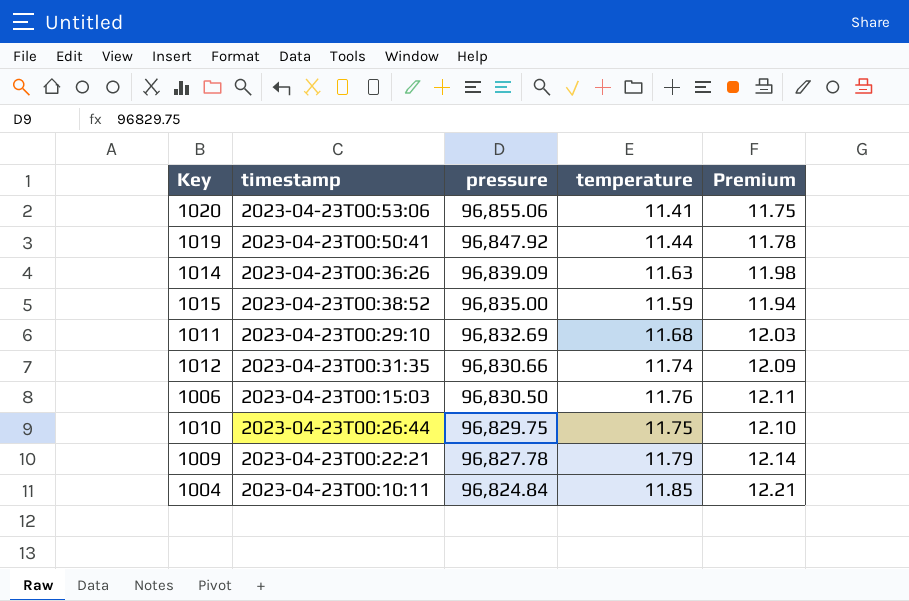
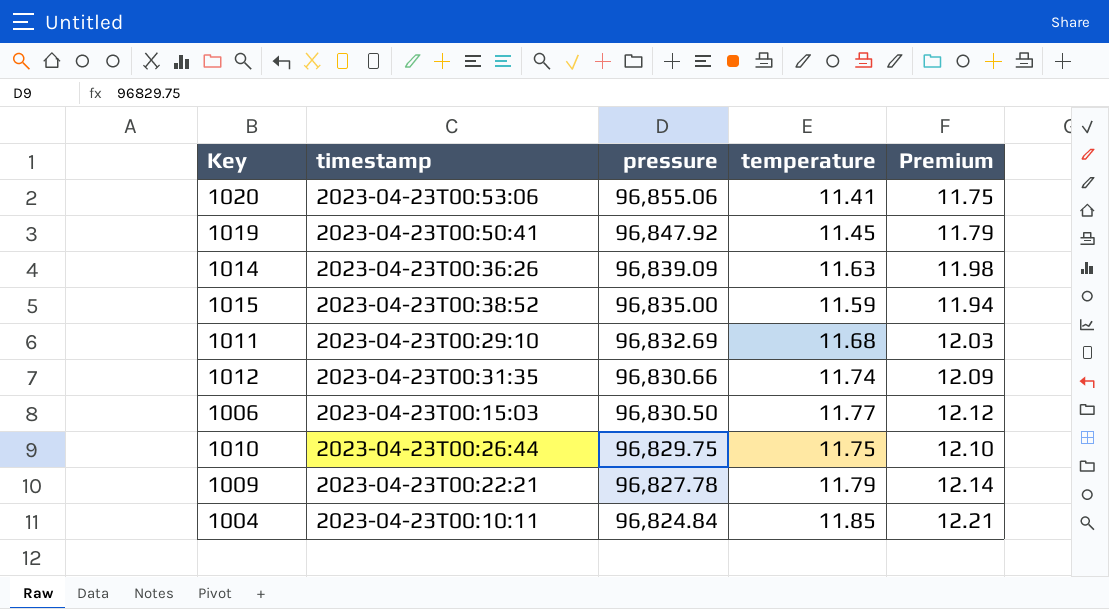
1019 | temperature: 11.44 -> 11.45
1019 | Premium: 11.78 -> 11.79
1006 | temperature: 11.76 -> 11.77
1006 | Premium: 12.11 -> 12.12

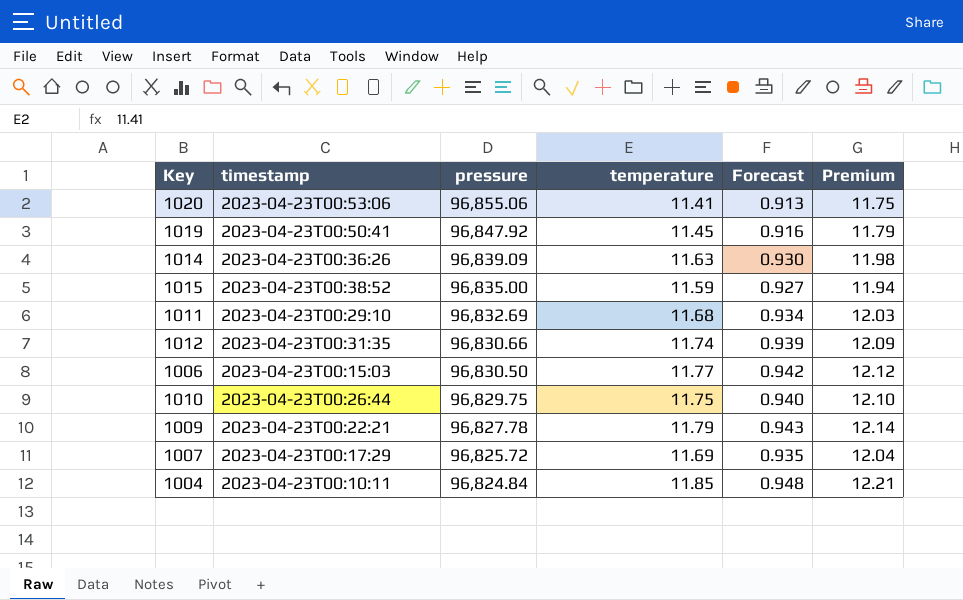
column Forecast | formula: none -> [temperature] * 0.08
row 1007: none -> 2023-04-23T00:17:29 | 96,825.72 | 11.69 | 0.935 | 12.04

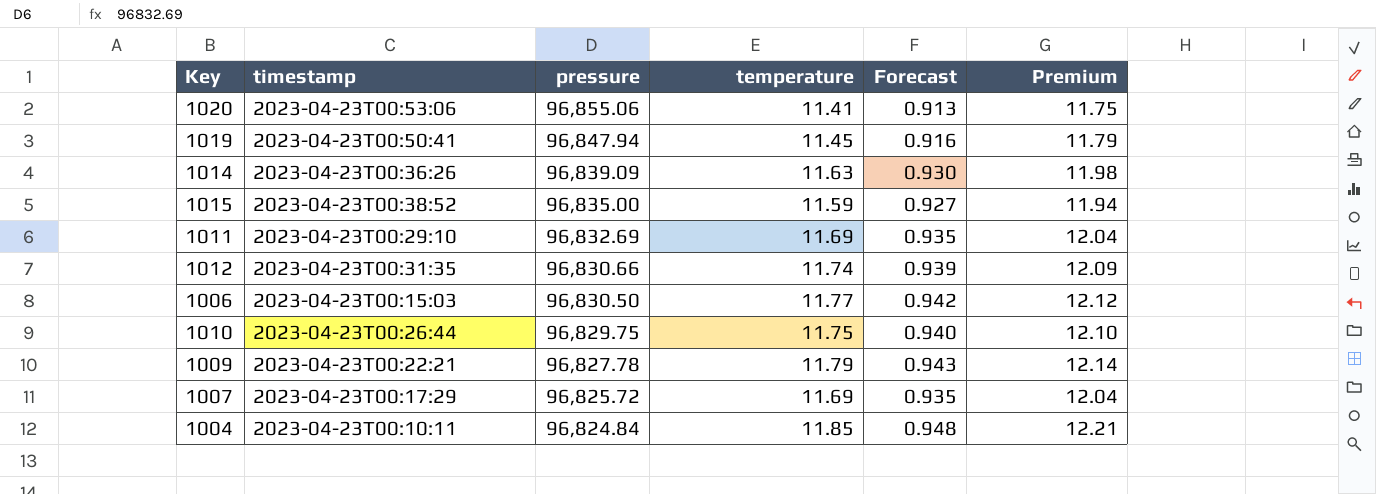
1019 | pressure: 96,847.92 -> 96,847.94
1011 | temperature: 11.68 -> 11.69
1011 | Forecast: 0.934 -> 0.935
1011 | Premium: 12.03 -> 12.04

